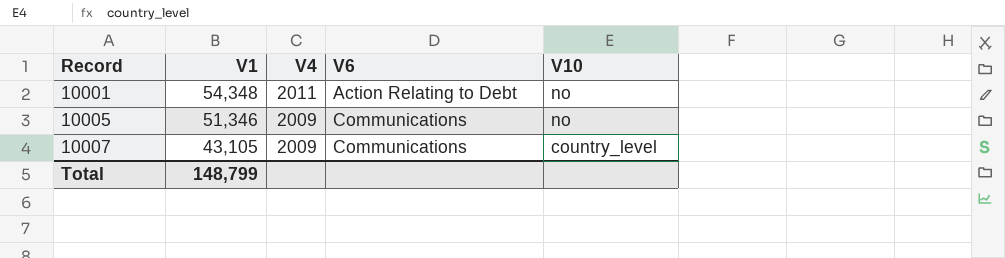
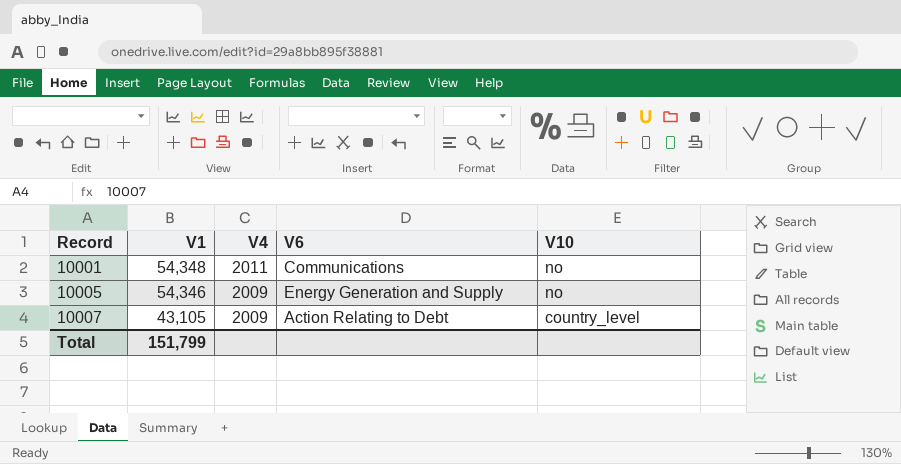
10001 | V6: Action Relating to Debt -> Communications
10005 | V1: 51,346 -> 54,346
10005 | V6: Communications -> Energy Generation and Supply
10007 | V6: Communications -> Action Relating to Debt
Total | V1: 148,799 -> 151,799

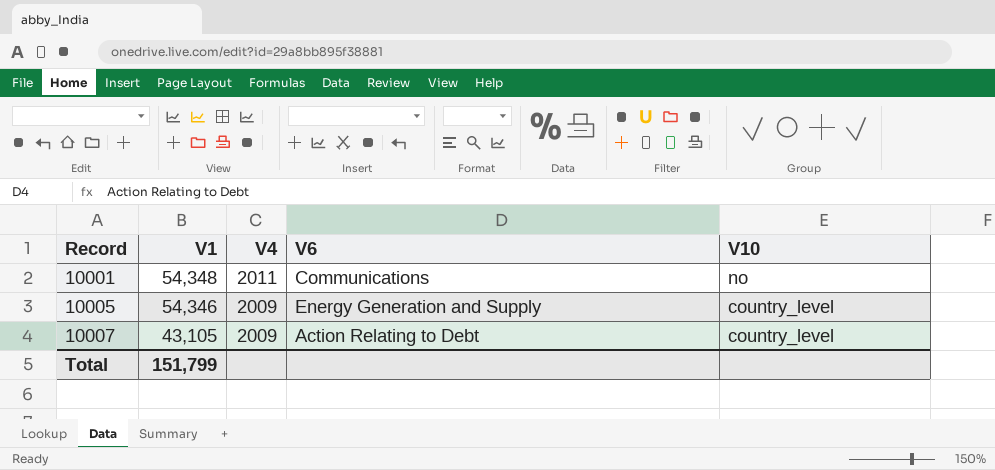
10005 | V10: no -> country_level

